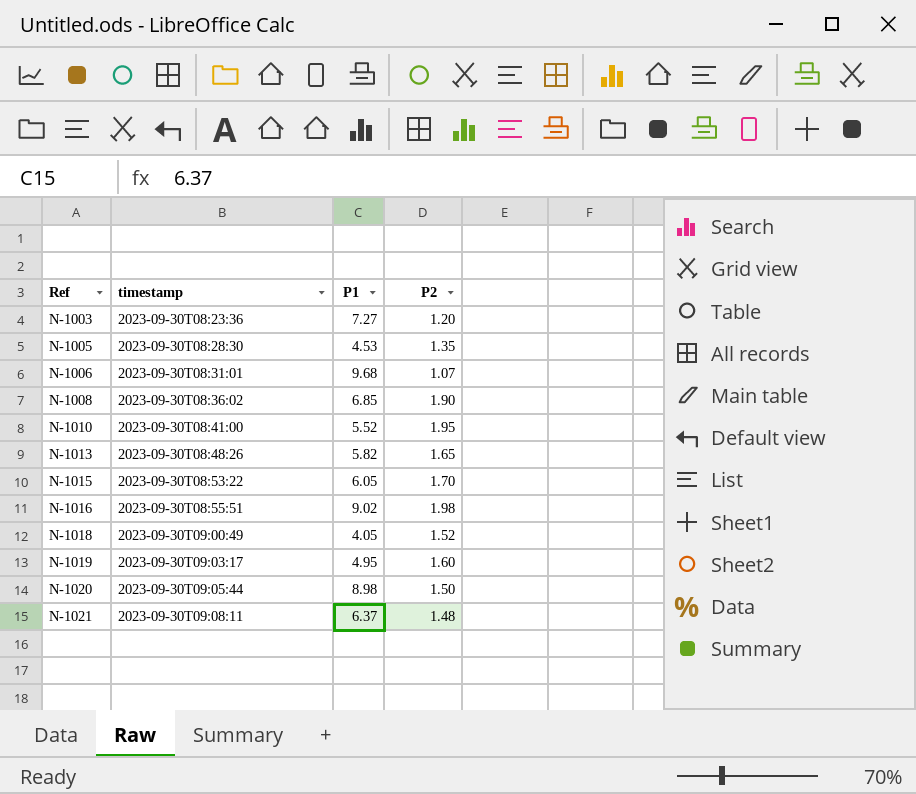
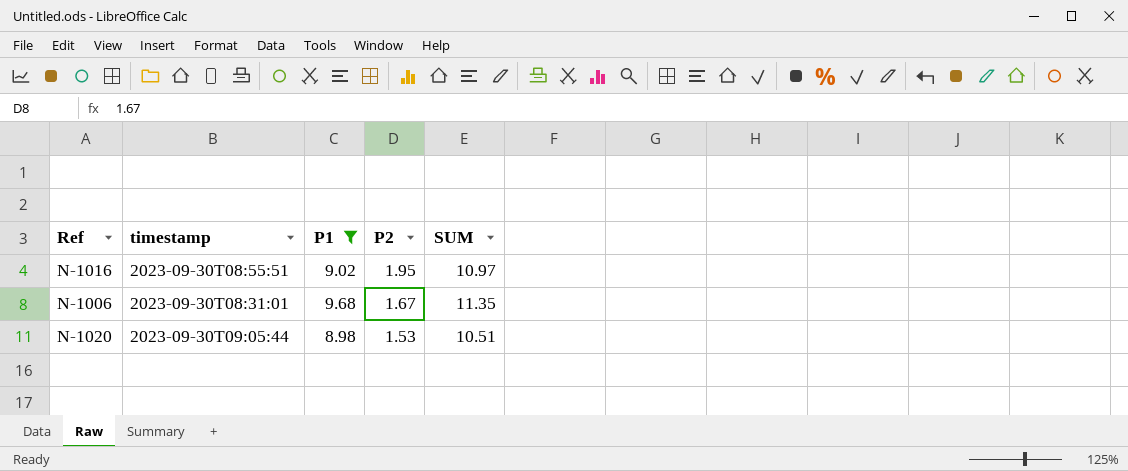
filter: none -> P1 >= 8.98
row order: Ref ascending -> P2 descending
column SUM | formula: none -> [P1] + [P2]
N-1016 | P2: 1.98 -> 1.95
N-1006 | P2: 1.07 -> 1.67
N-1020 | P2: 1.50 -> 1.53

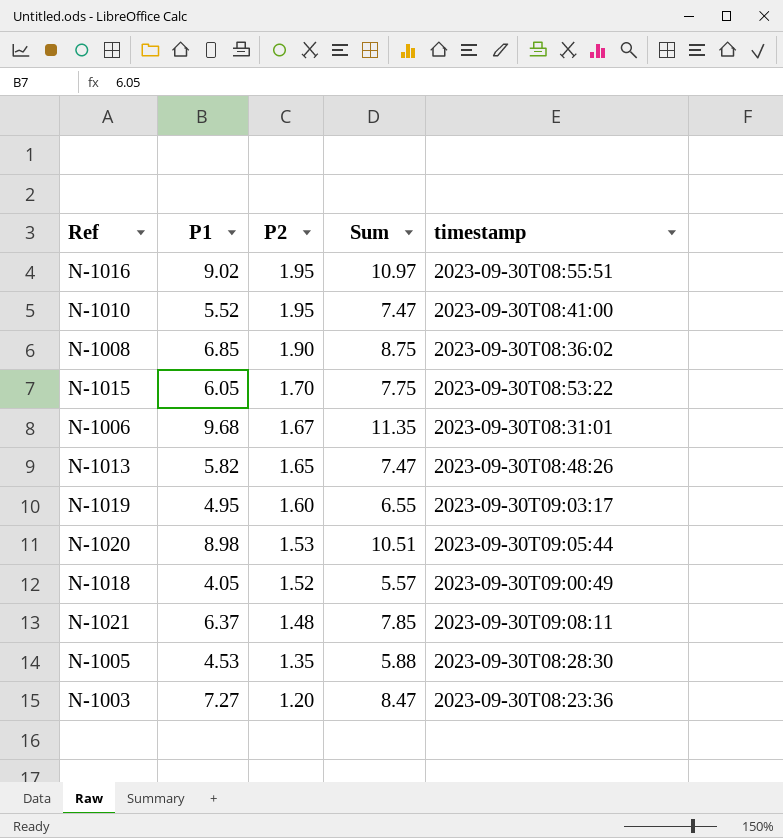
filter: P1 >= 8.98 -> none
column name: SUM -> Sum
column timestamp | position: 2 -> 5

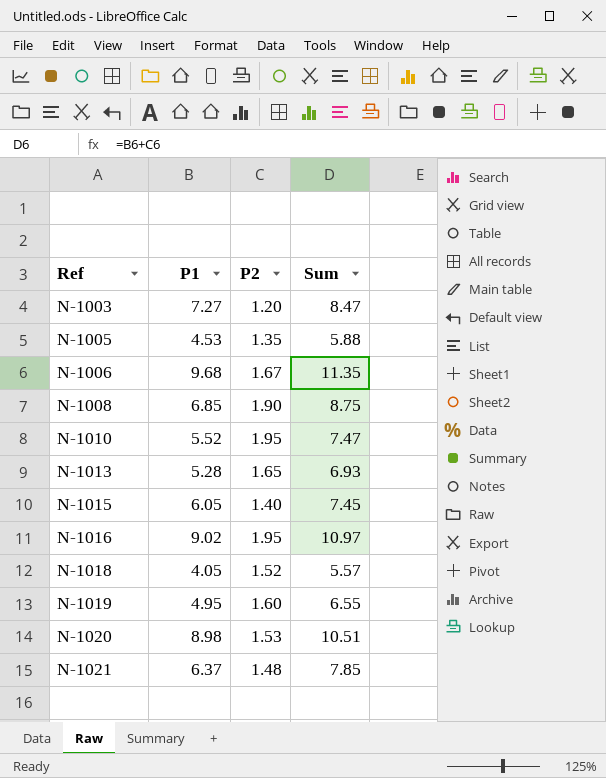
row order: P2 descending -> Ref ascending
column timestamp | position: 5 -> none
N-1013 | P1: 5.82 -> 5.28
N-1013 | Sum: 7.47 -> 6.93
N-1015 | P2: 1.70 -> 1.40
N-1015 | Sum: 7.75 -> 7.45

